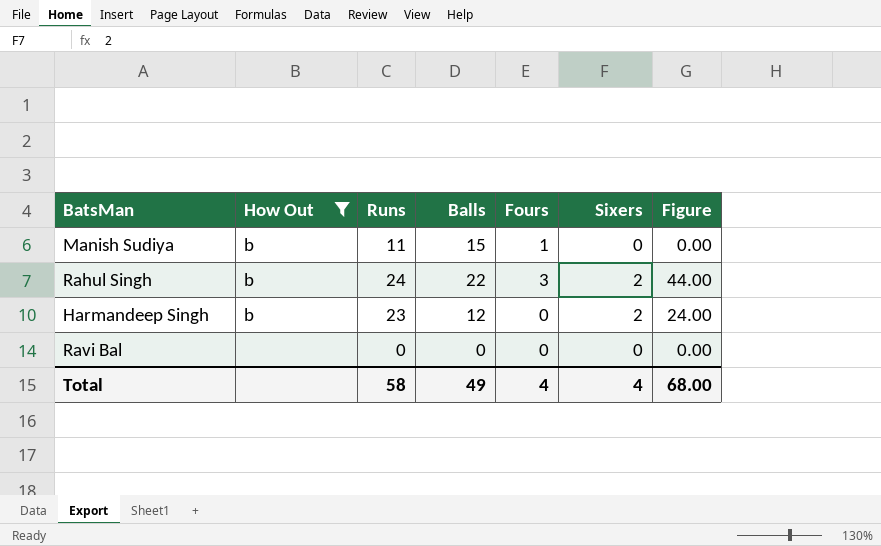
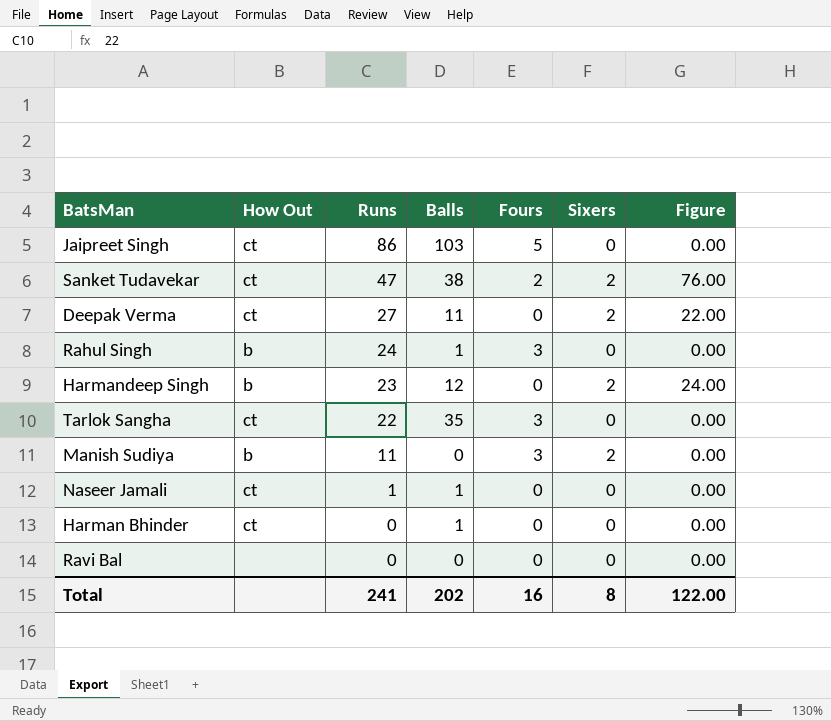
filter: How Out != ct -> none
row order: none -> Runs descending
Rahul Singh | Balls: 22 -> 1
Rahul Singh | Sixers: 2 -> 0
Rahul Singh | Figure: 44.00 -> 0.00
Manish Sudiya | Balls: 15 -> 0
Manish Sudiya | Fours: 1 -> 3
Manish Sudiya | Sixers: 0 -> 2
Total | Runs: 58 -> 241
Total | Balls: 49 -> 202
Total | Fours: 4 -> 16
Total | Sixers: 4 -> 8
Total | Figure: 68.00 -> 122.00

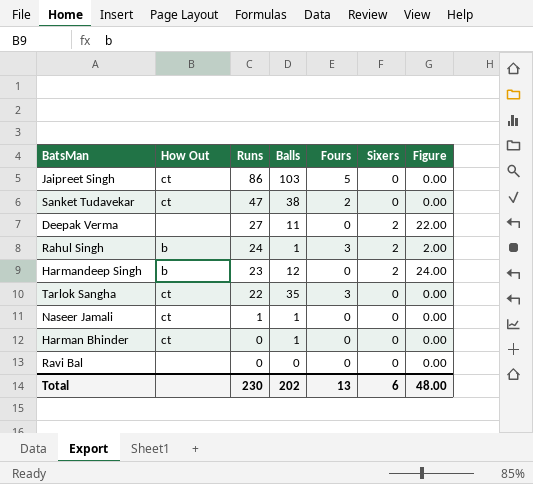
row Manish Sudiya: b | 11 | 0 | 3 | 2 | 0.00 -> none
Sanket Tudavekar | Sixers: 2 -> 0
Sanket Tudavekar | Figure: 76.00 -> 0.00
Deepak Verma | How Out: ct -> none
Rahul Singh | Sixers: 0 -> 2
Rahul Singh | Figure: 0.00 -> 2.00
Total | Runs: 241 -> 230
Total | Fours: 16 -> 13
Total | Sixers: 8 -> 6
Total | Figure: 122.00 -> 48.00

